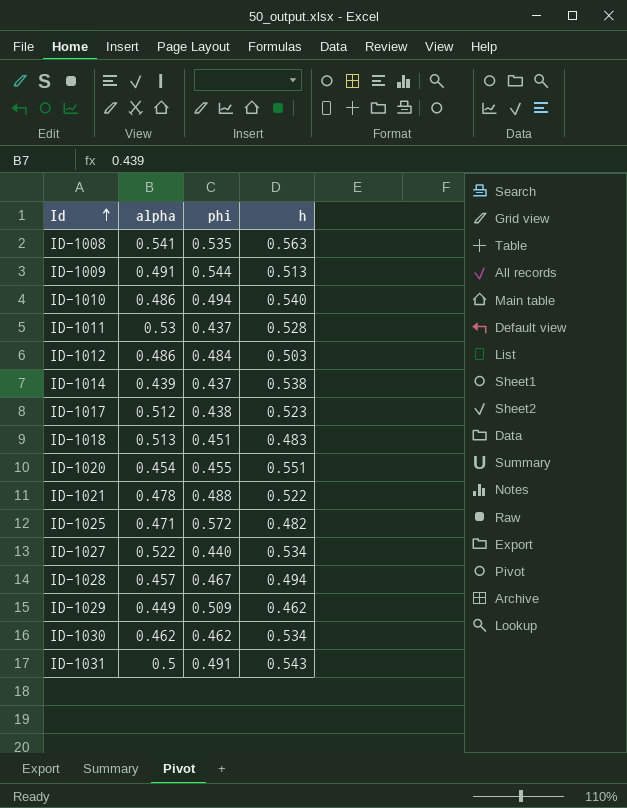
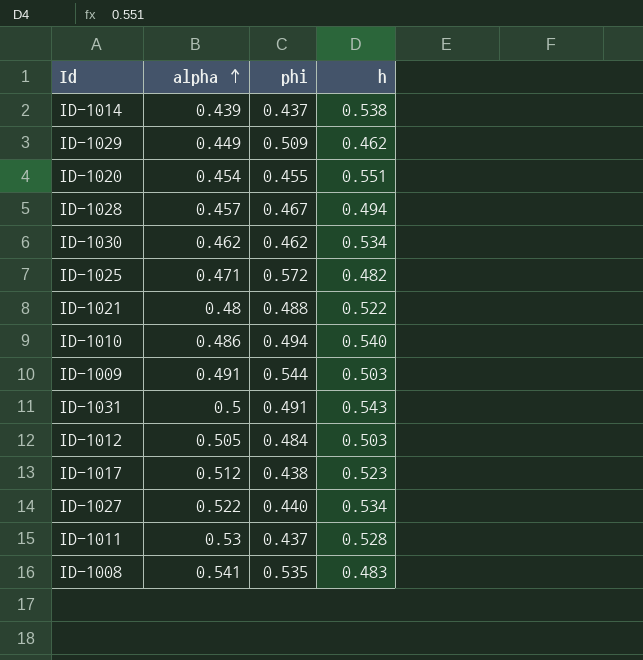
row order: Id ascending -> alpha ascending
row ID-1018: 0.513 | 0.451 | 0.483 -> none
ID-1021 | alpha: 0.478 -> 0.48
ID-1009 | h: 0.513 -> 0.503
ID-1012 | alpha: 0.486 -> 0.505
ID-1008 | h: 0.563 -> 0.483

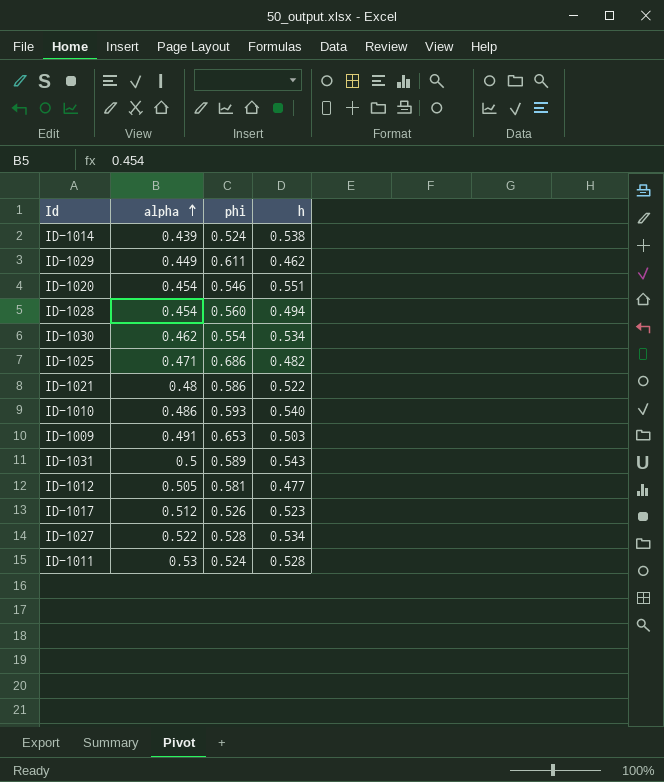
row ID-1008: 0.541 | 0.535 | 0.483 -> none
ID-1014 | phi: 0.437 -> 0.524
ID-1029 | phi: 0.509 -> 0.611
ID-1020 | phi: 0.455 -> 0.546
ID-1028 | alpha: 0.457 -> 0.454
ID-1028 | phi: 0.467 -> 0.560
ID-1030 | phi: 0.462 -> 0.554
ID-1025 | phi: 0.572 -> 0.686
ID-1021 | phi: 0.488 -> 0.586
ID-1010 | phi: 0.494 -> 0.593
ID-1009 | phi: 0.544 -> 0.653
ID-1031 | phi: 0.491 -> 0.589
ID-1012 | phi: 0.484 -> 0.581
ID-1012 | h: 0.503 -> 0.477
ID-1017 | phi: 0.438 -> 0.526
ID-1027 | phi: 0.440 -> 0.528
ID-1011 | phi: 0.437 -> 0.524

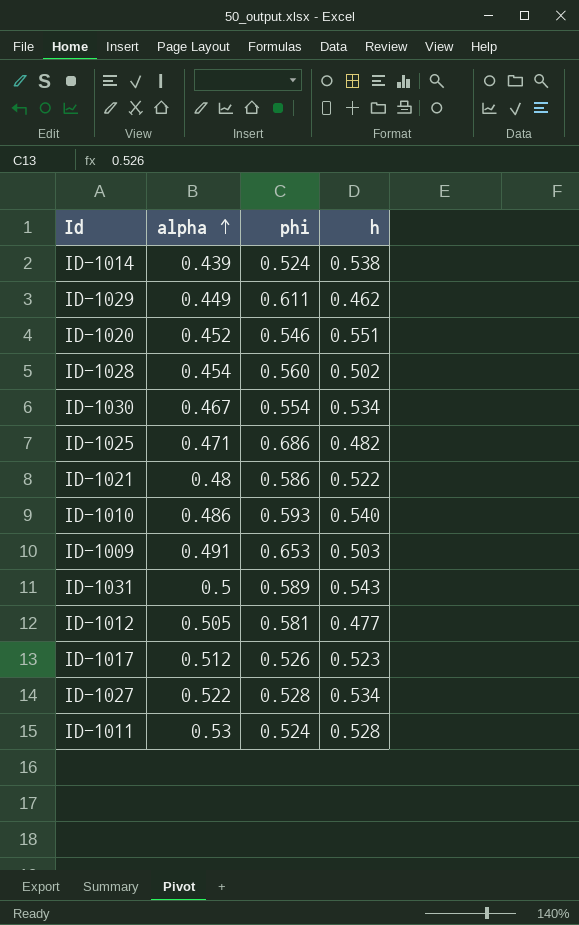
ID-1020 | alpha: 0.454 -> 0.452
ID-1028 | h: 0.494 -> 0.502
ID-1030 | alpha: 0.462 -> 0.467

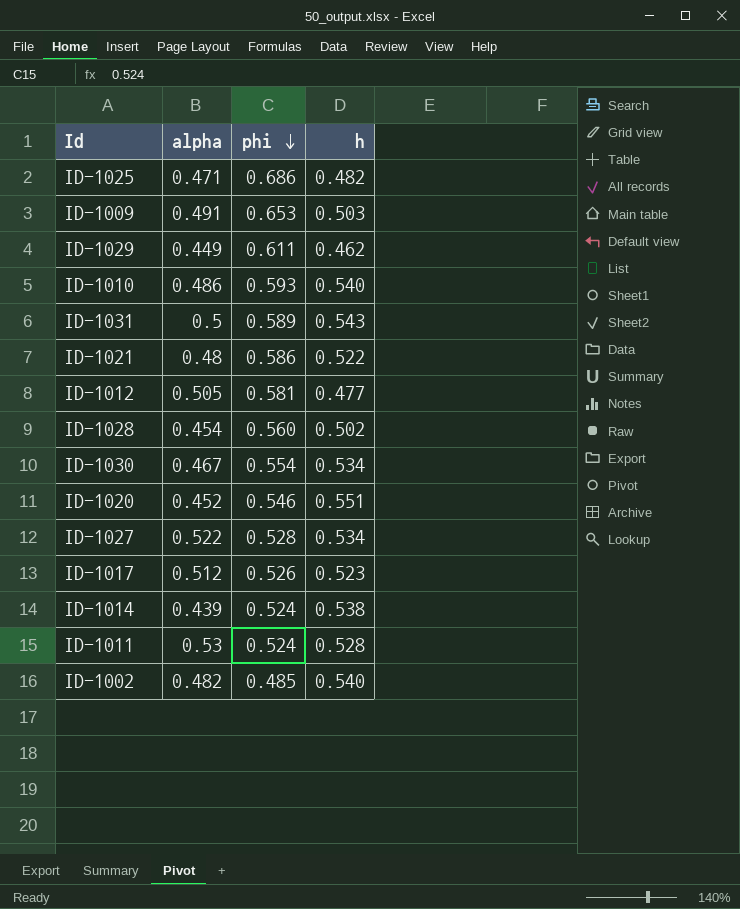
row order: alpha ascending -> phi descending
row ID-1002: none -> 0.482 | 0.485 | 0.540

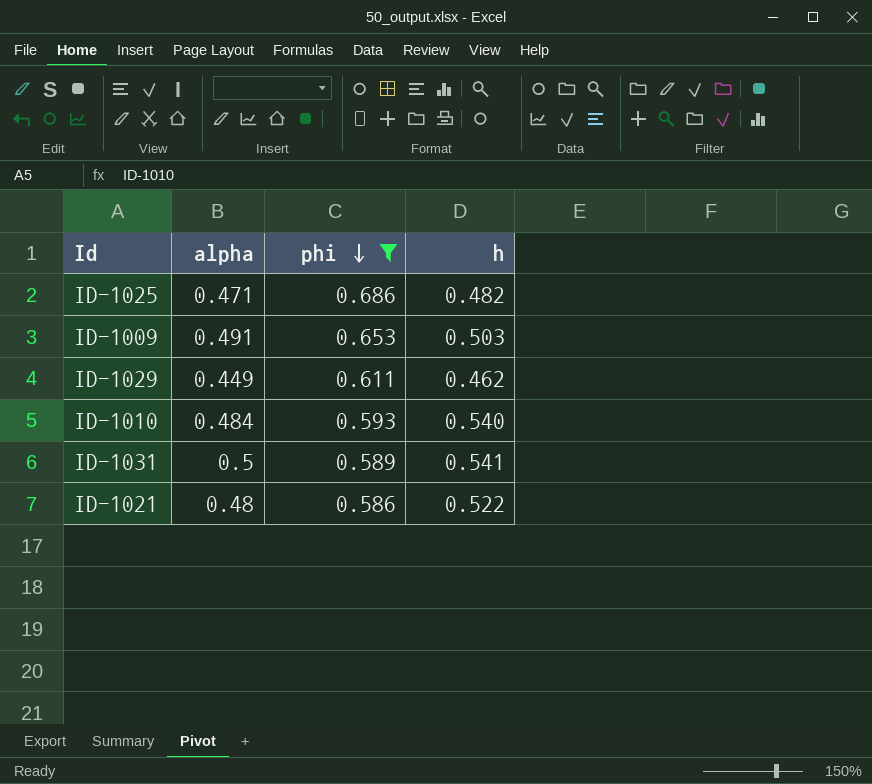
filter: none -> phi >= 0.586
ID-1010 | alpha: 0.486 -> 0.484
ID-1031 | h: 0.543 -> 0.541

